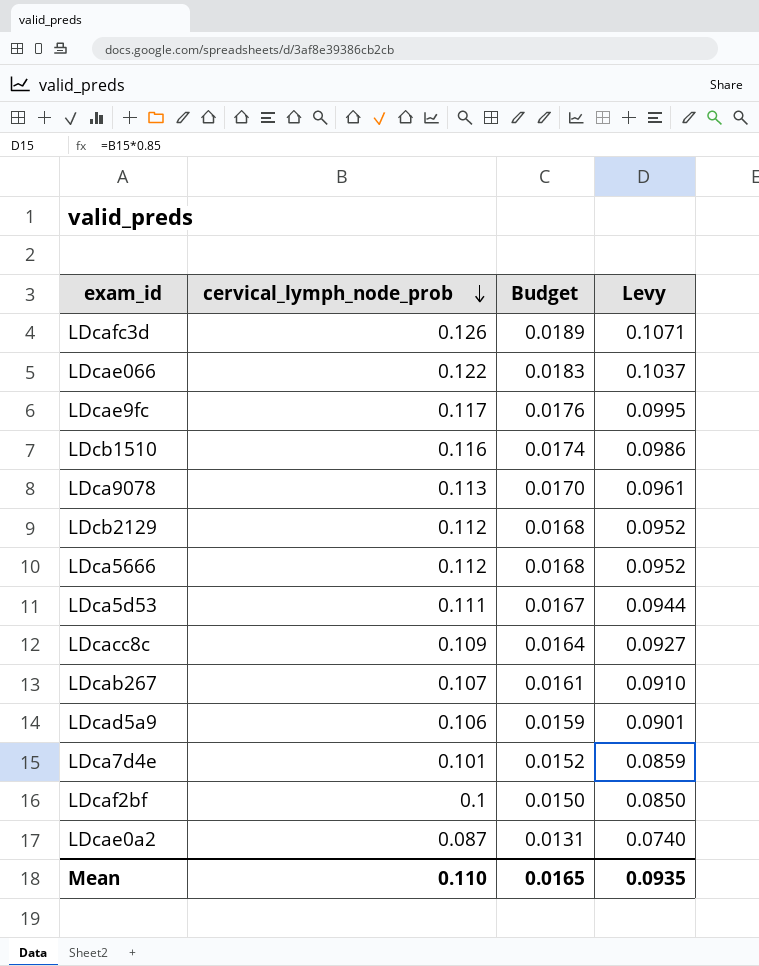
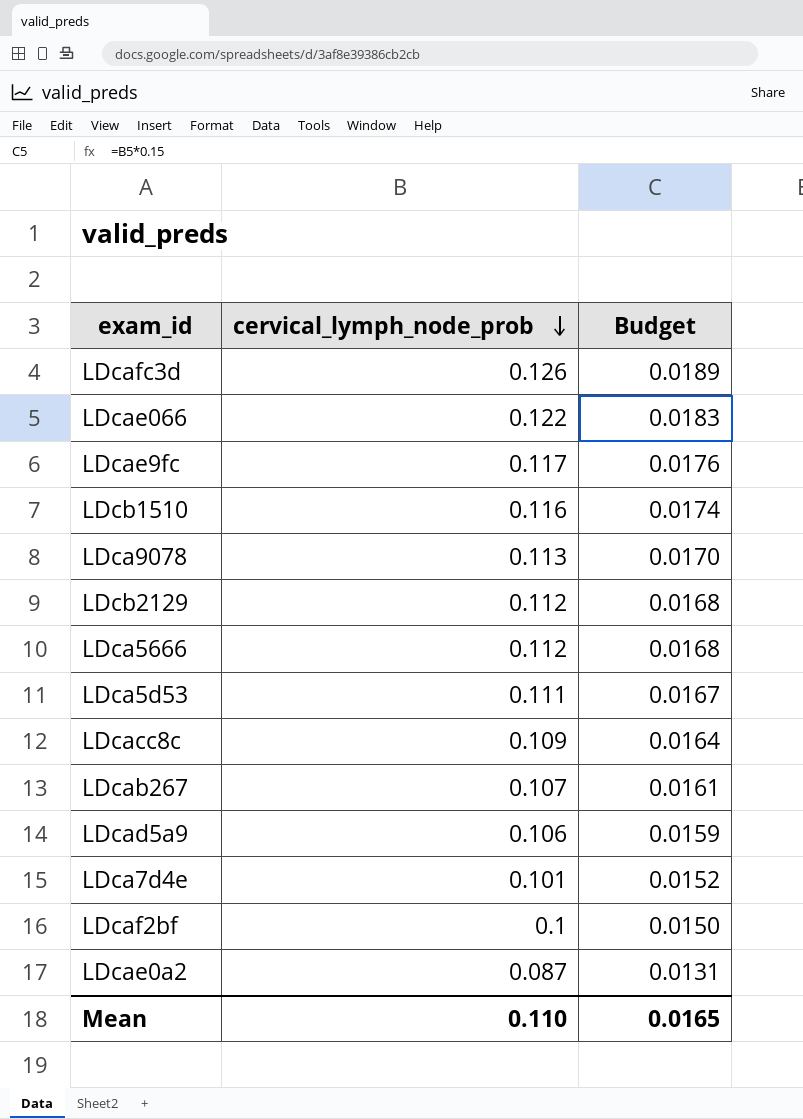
column Levy | formula: [cervical_lymph_node_prob] * 0.85 -> none

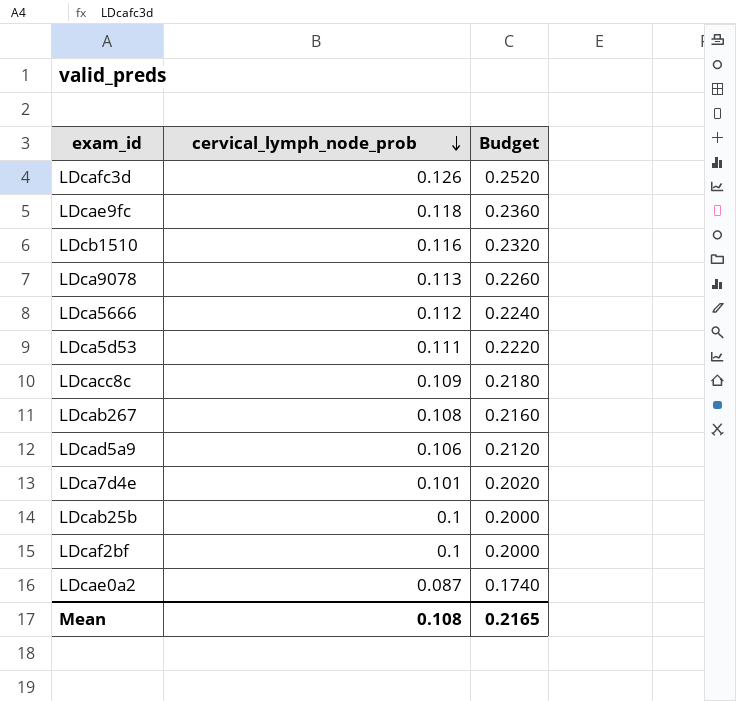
column Budget | formula: [cervical_lymph_node_prob] * 0.15 -> [cervical_lymph_node_prob] * 2
row LDcae066: 0.122 | 0.0183 -> none
row LDcb2129: 0.112 | 0.0168 -> none
LDcae9fc | cervical_lymph_node_prob: 0.117 -> 0.118
LDcab267 | cervical_lymph_node_prob: 0.107 -> 0.108
row LDcab25b: none -> 0.1 | 0.2000
Mean | cervical_lymph_node_prob: 0.110 -> 0.108
Mean | Budget: 0.0165 -> 0.2165

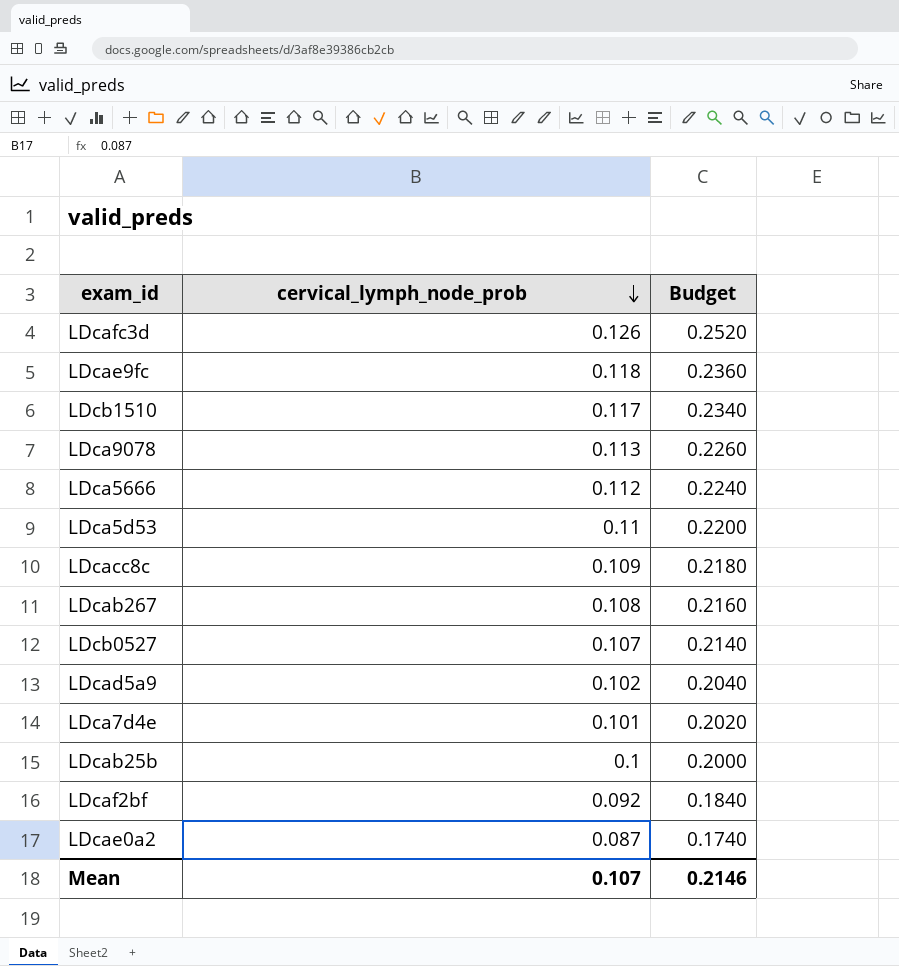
LDcb1510 | cervical_lymph_node_prob: 0.116 -> 0.117
LDcb1510 | Budget: 0.2320 -> 0.2340
LDca5d53 | cervical_lymph_node_prob: 0.111 -> 0.11
LDca5d53 | Budget: 0.2220 -> 0.2200
row LDcb0527: none -> 0.107 | 0.2140
LDcad5a9 | cervical_lymph_node_prob: 0.106 -> 0.102
LDcad5a9 | Budget: 0.2120 -> 0.2040
LDcaf2bf | cervical_lymph_node_prob: 0.1 -> 0.092
LDcaf2bf | Budget: 0.2000 -> 0.1840
Mean | cervical_lymph_node_prob: 0.108 -> 0.107
Mean | Budget: 0.2165 -> 0.2146

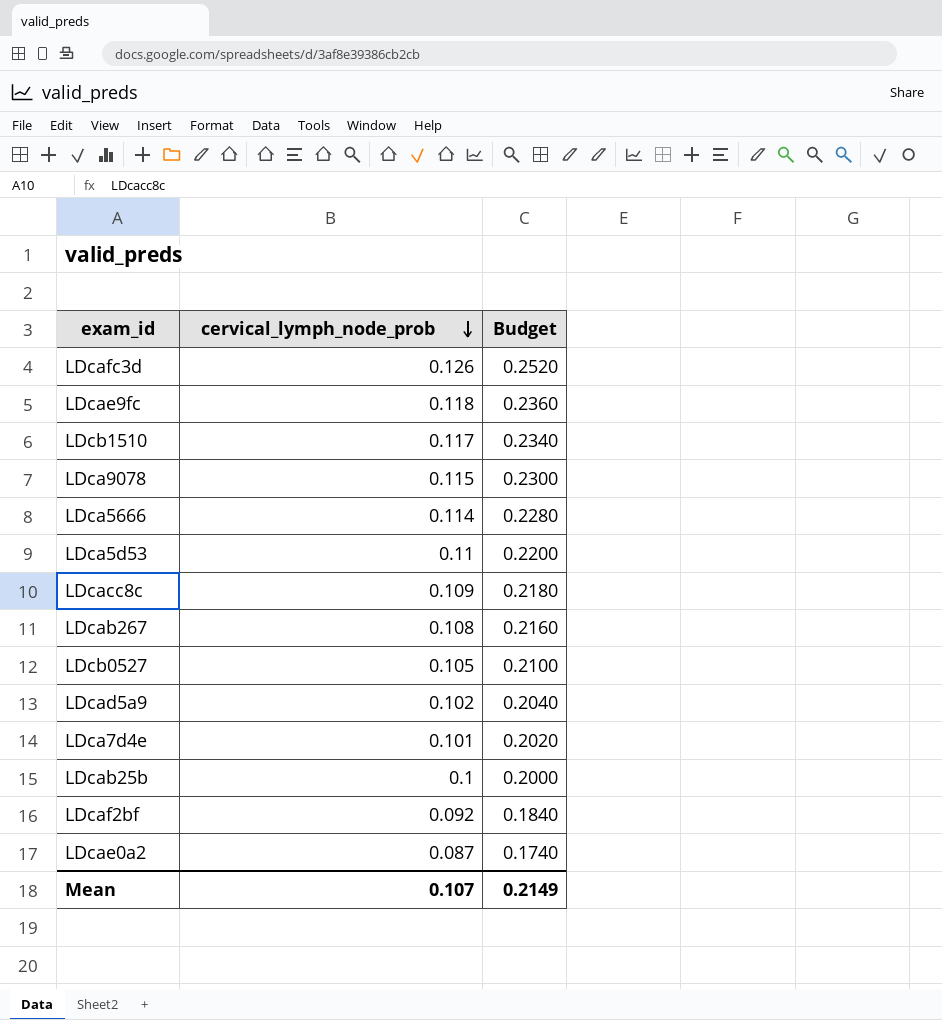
LDca9078 | cervical_lymph_node_prob: 0.113 -> 0.115
LDca9078 | Budget: 0.2260 -> 0.2300
LDca5666 | cervical_lymph_node_prob: 0.112 -> 0.114
LDca5666 | Budget: 0.2240 -> 0.2280
LDcb0527 | cervical_lymph_node_prob: 0.107 -> 0.105
LDcb0527 | Budget: 0.2140 -> 0.2100
Mean | Budget: 0.2146 -> 0.2149

